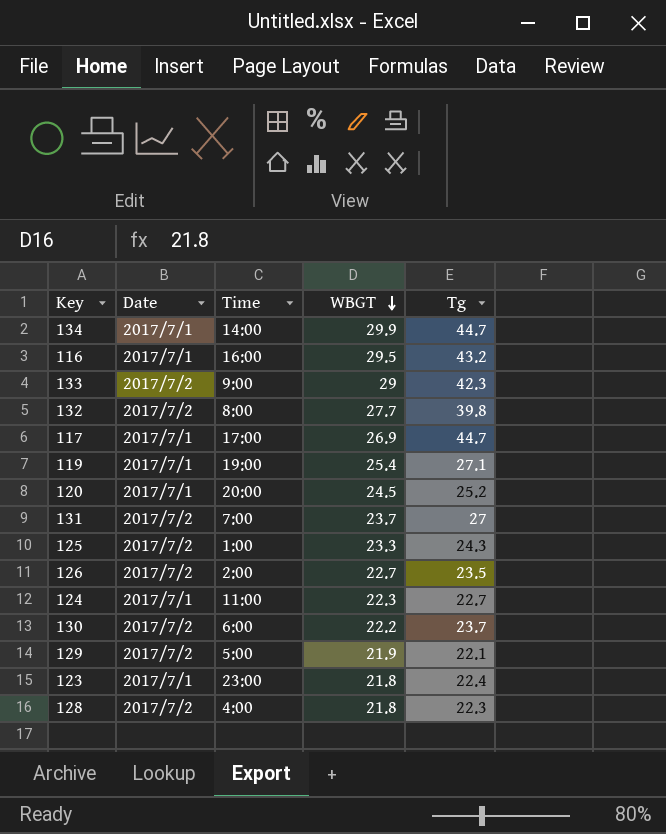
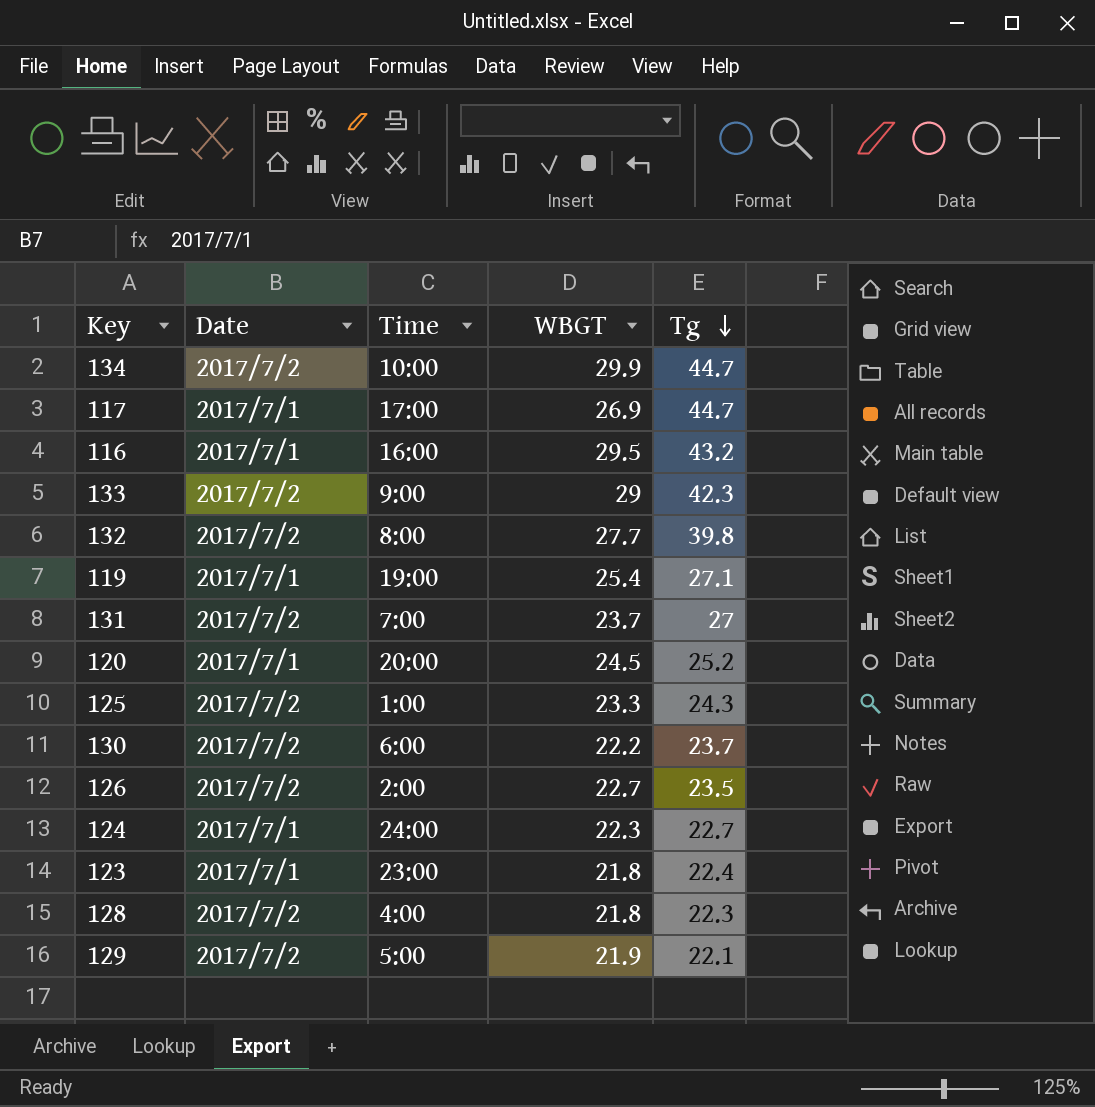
row order: WBGT descending -> Tg descending
134 | Date: 2017/7/1 -> 2017/7/2
134 | Time: 14:00 -> 10:00
124 | Time: 11:00 -> 24:00

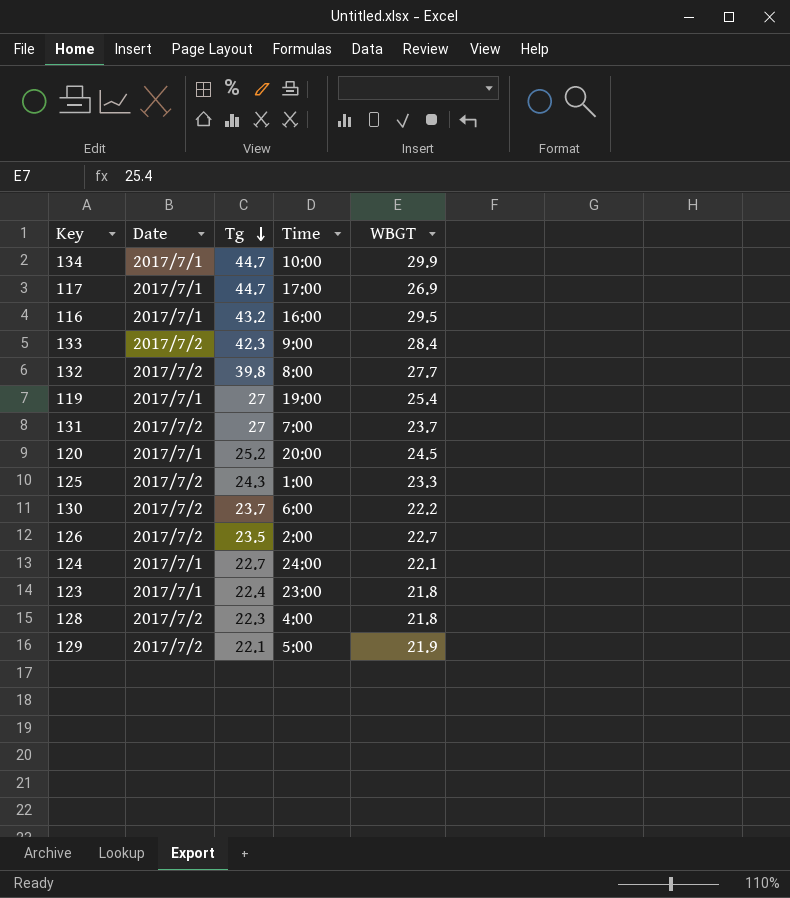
column Tg | position: 5 -> 3
134 | Date: 2017/7/2 -> 2017/7/1
133 | WBGT: 29 -> 28.4
119 | Tg: 27.1 -> 27
124 | WBGT: 22.3 -> 22.1

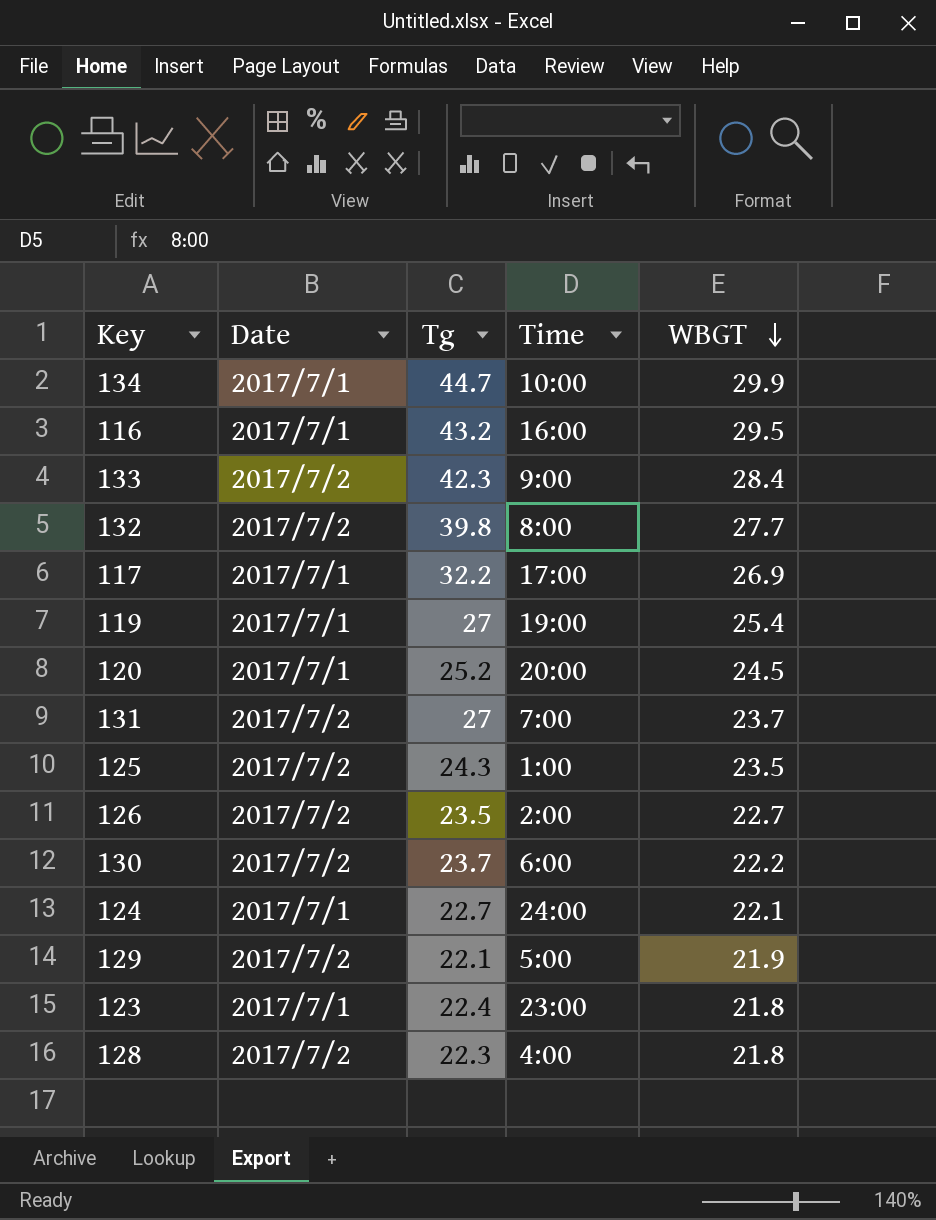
row order: Tg descending -> WBGT descending
117 | Tg: 44.7 -> 32.2
125 | WBGT: 23.3 -> 23.5

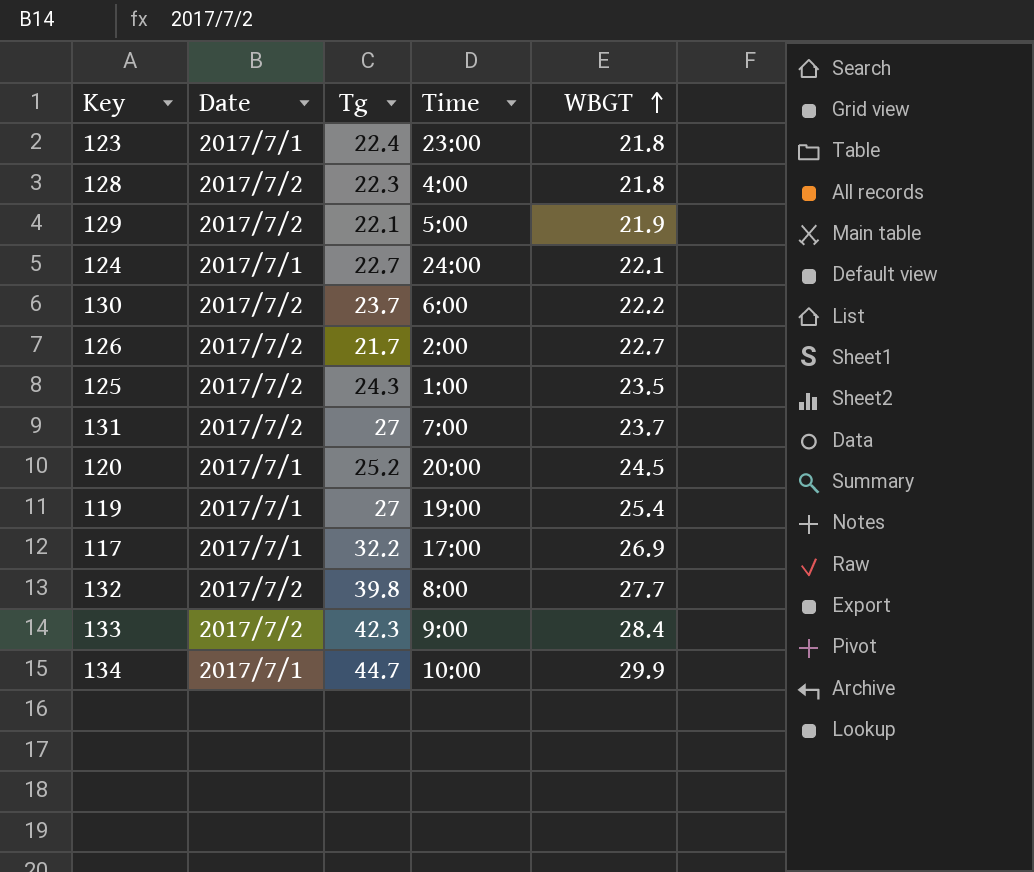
row order: WBGT descending -> WBGT ascending
row 116: 2017/7/1 | 43.2 | 16:00 | 29.5 -> none
126 | Tg: 23.5 -> 21.7

